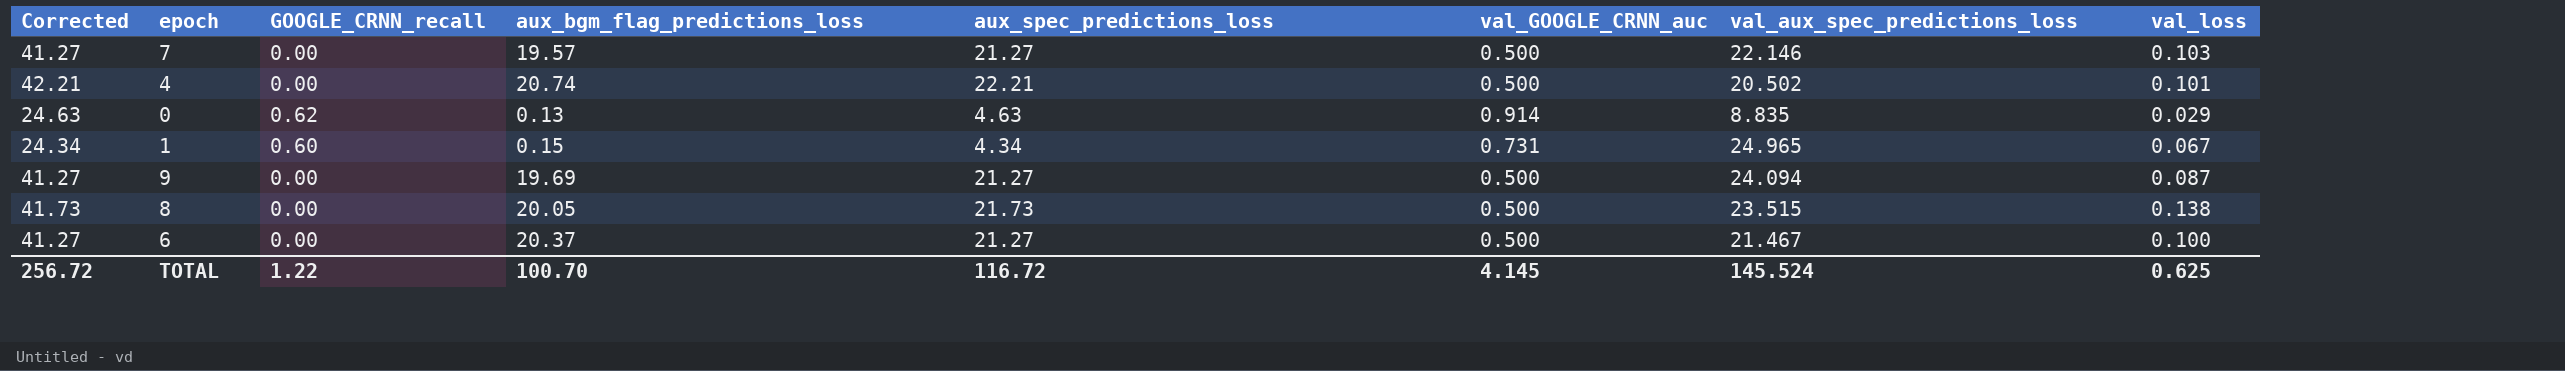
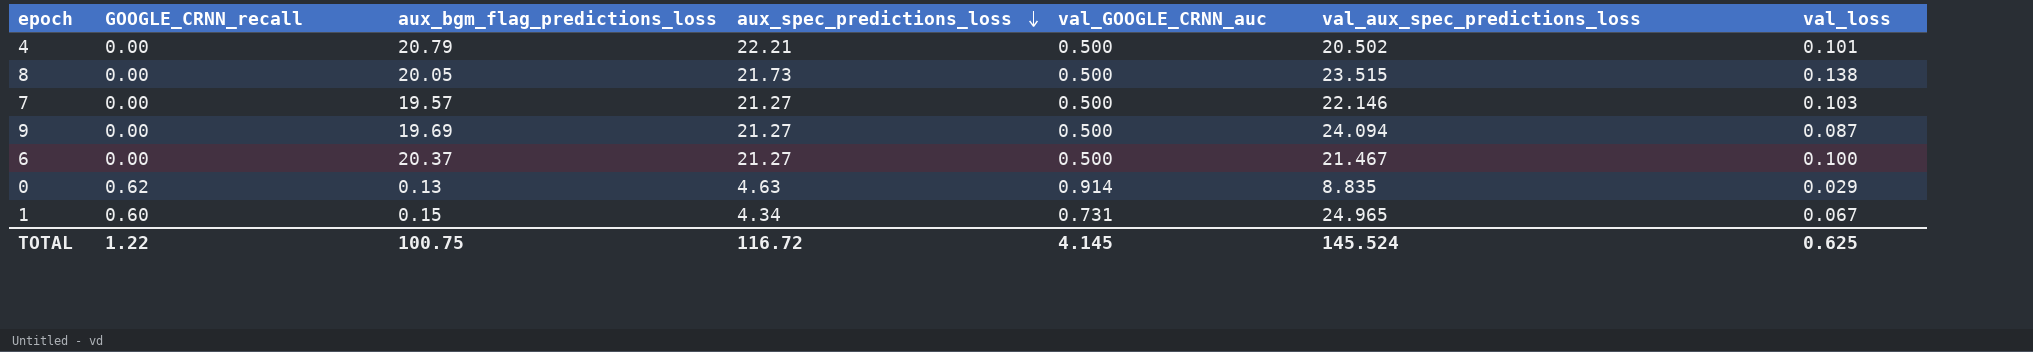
row order: none -> aux_spec_predictions_loss descending
column Corrected | formula: [aux_spec_predictions_loss] + 20 -> none
4 | aux_bgm_flag_predictions_loss: 20.74 -> 20.79
TOTAL | aux_bgm_flag_predictions_loss: 100.70 -> 100.75

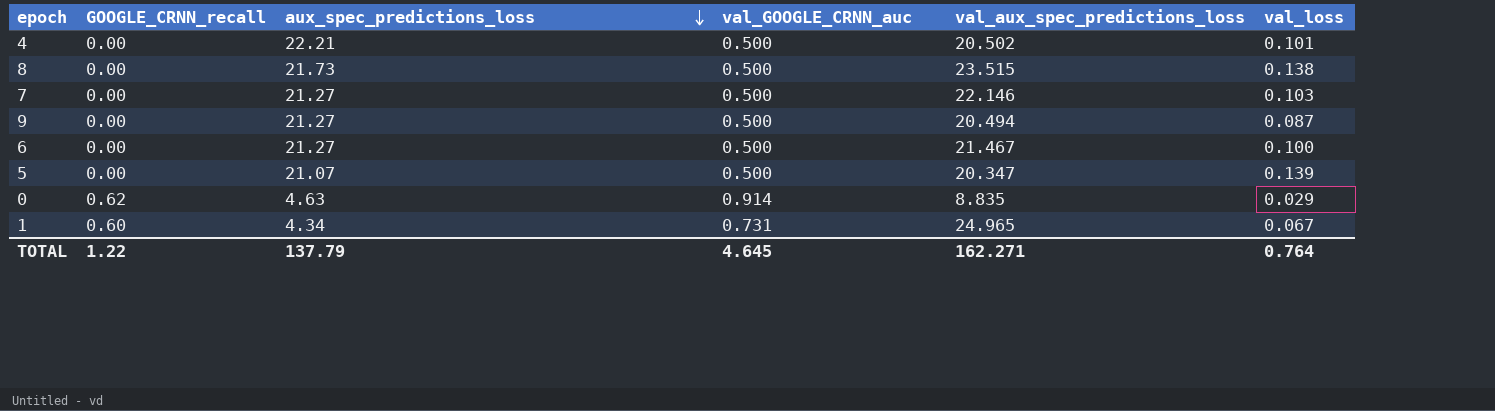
column aux_bgm_flag_predictions_loss | position: 3 -> none
9 | val_aux_spec_predictions_loss: 24.094 -> 20.494
row 5: none -> 0.00 | 21.07 | 0.500 | 20.347 | 0.139
TOTAL | aux_spec_predictions_loss: 116.72 -> 137.79
TOTAL | val_GOOGLE_CRNN_auc: 4.145 -> 4.645
TOTAL | val_aux_spec_predictions_loss: 145.524 -> 162.271
TOTAL | val_loss: 0.625 -> 0.764

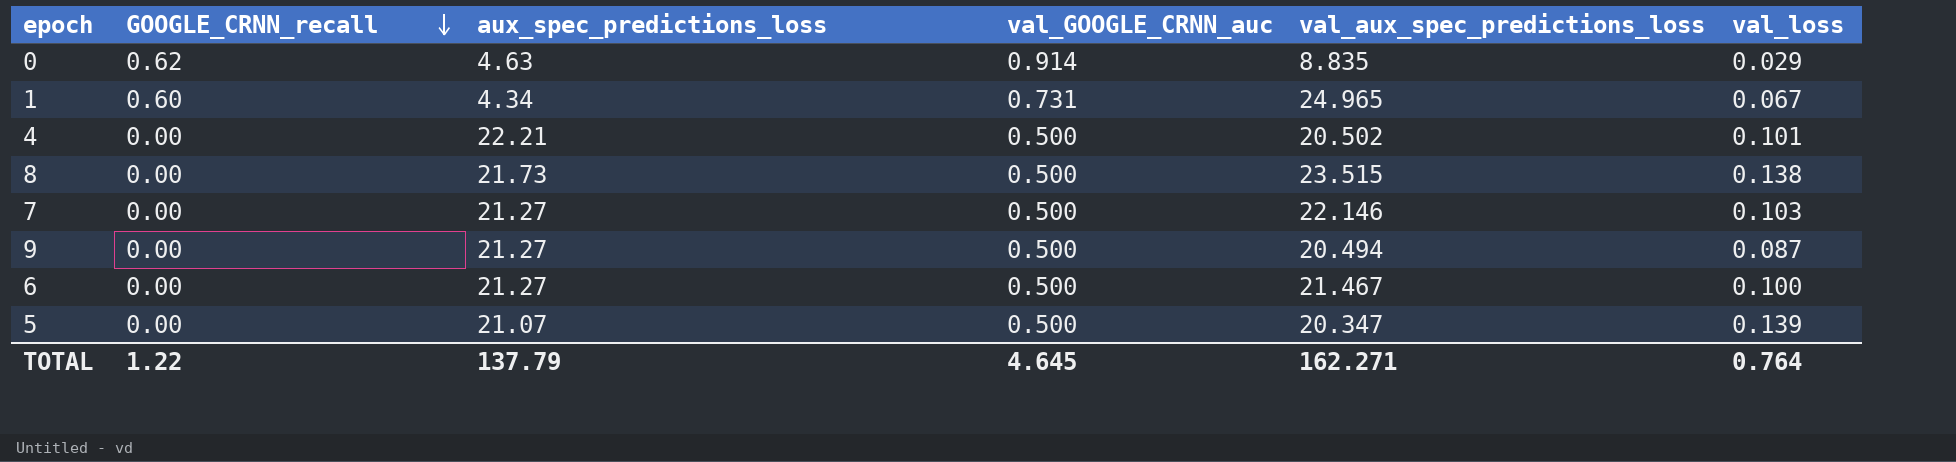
row order: aux_spec_predictions_loss descending -> GOOGLE_CRNN_recall descending

